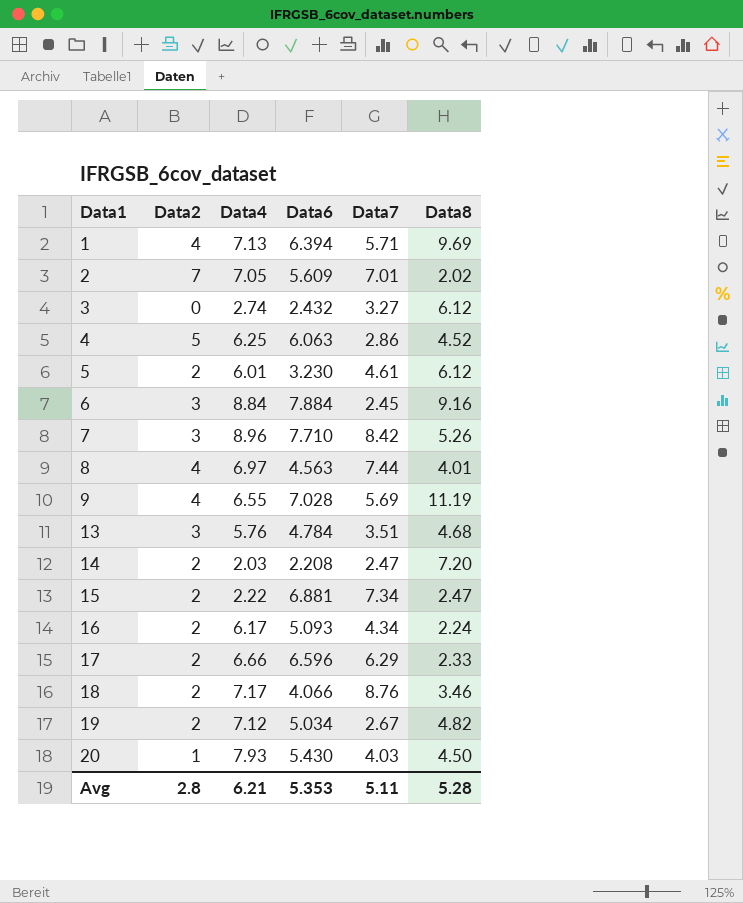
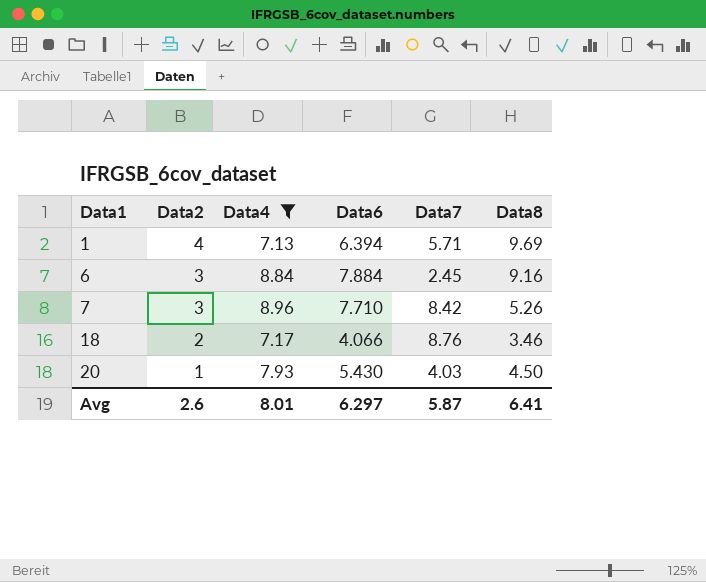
filter: none -> Data4 >= 7.13
Avg | Data2: 2.8 -> 2.6
Avg | Data4: 6.21 -> 8.01
Avg | Data6: 5.353 -> 6.297
Avg | Data7: 5.11 -> 5.87
Avg | Data8: 5.28 -> 6.41

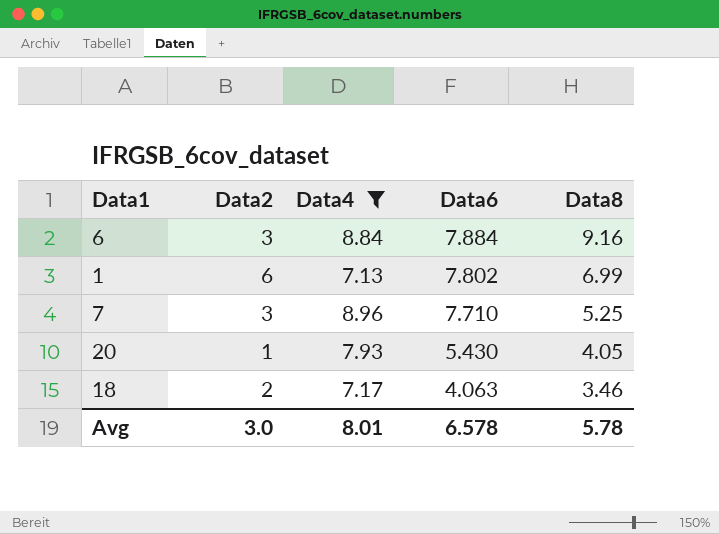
row order: Data1 ascending -> Data6 descending
column Data7 | position: 5 -> none
1 | Data2: 4 -> 6
1 | Data6: 6.394 -> 7.802
1 | Data8: 9.69 -> 6.99
7 | Data8: 5.26 -> 5.25
20 | Data8: 4.50 -> 4.05
18 | Data6: 4.066 -> 4.063
Avg | Data2: 2.6 -> 3.0
Avg | Data6: 6.297 -> 6.578
Avg | Data8: 6.41 -> 5.78

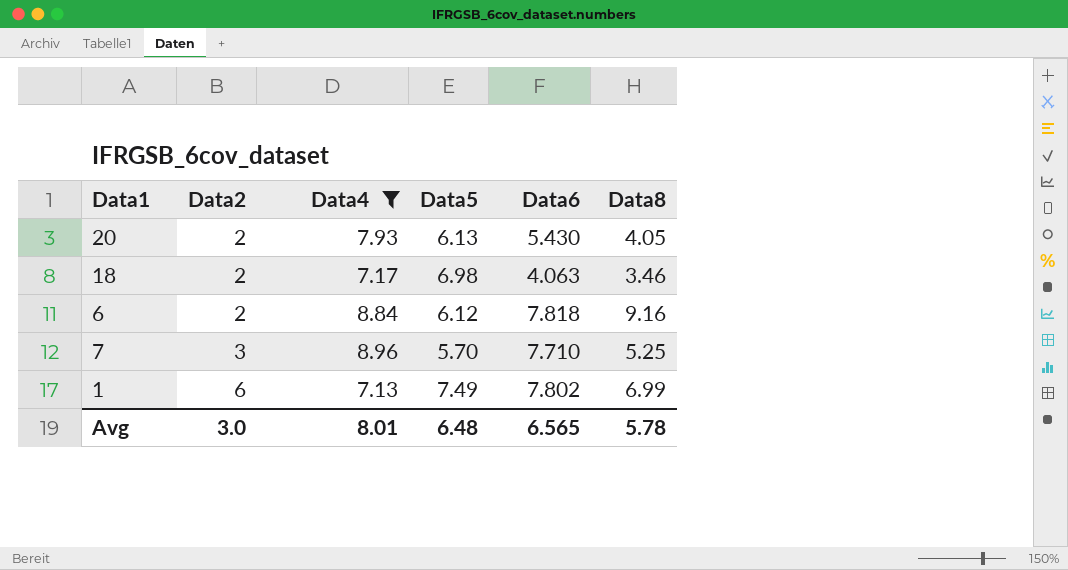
row order: Data6 descending -> Data2 ascending
column Data5 | position: none -> 4
20 | Data2: 1 -> 2
6 | Data2: 3 -> 2
6 | Data6: 7.884 -> 7.818
Avg | Data6: 6.578 -> 6.565

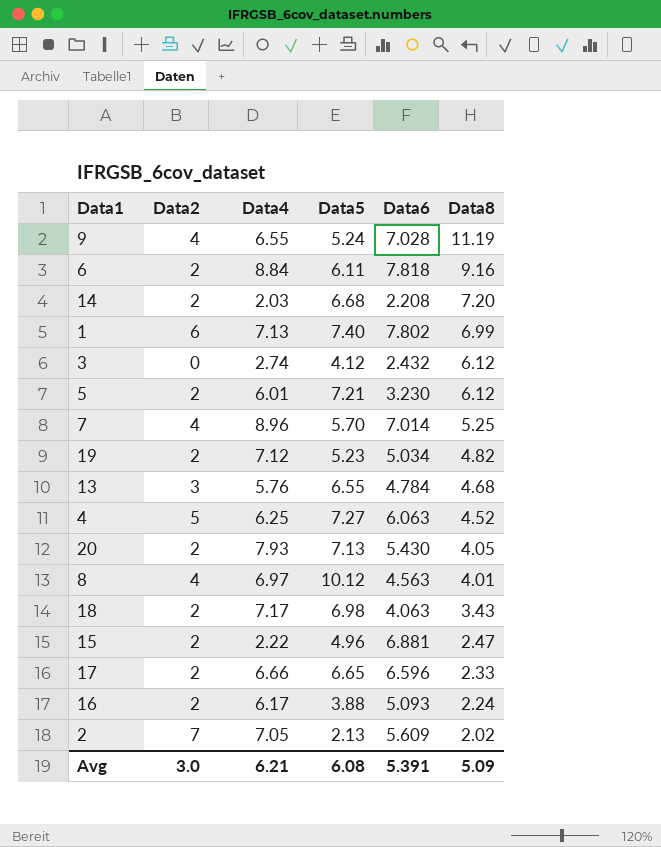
filter: Data4 >= 7.13 -> none
row order: Data2 ascending -> Data8 descending
6 | Data5: 6.12 -> 6.11
1 | Data5: 7.49 -> 7.40
7 | Data2: 3 -> 4
7 | Data6: 7.710 -> 7.014
20 | Data5: 6.13 -> 7.13
18 | Data8: 3.46 -> 3.43
Avg | Data4: 8.01 -> 6.21
Avg | Data5: 6.48 -> 6.08
Avg | Data6: 6.565 -> 5.391
Avg | Data8: 5.78 -> 5.09

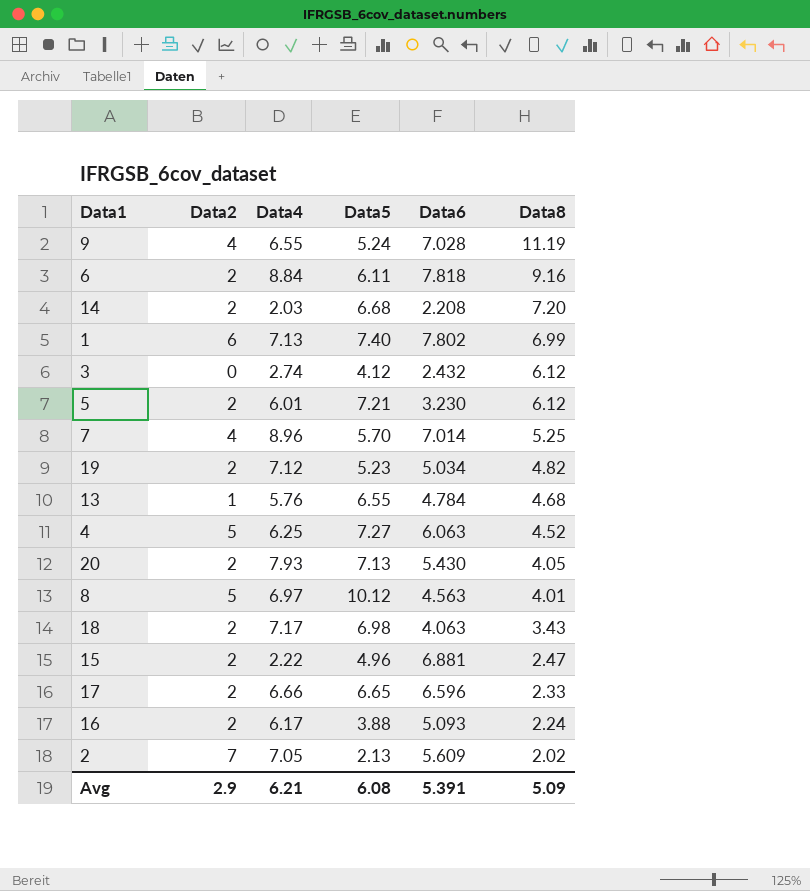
13 | Data2: 3 -> 1
8 | Data2: 4 -> 5
Avg | Data2: 3.0 -> 2.9

